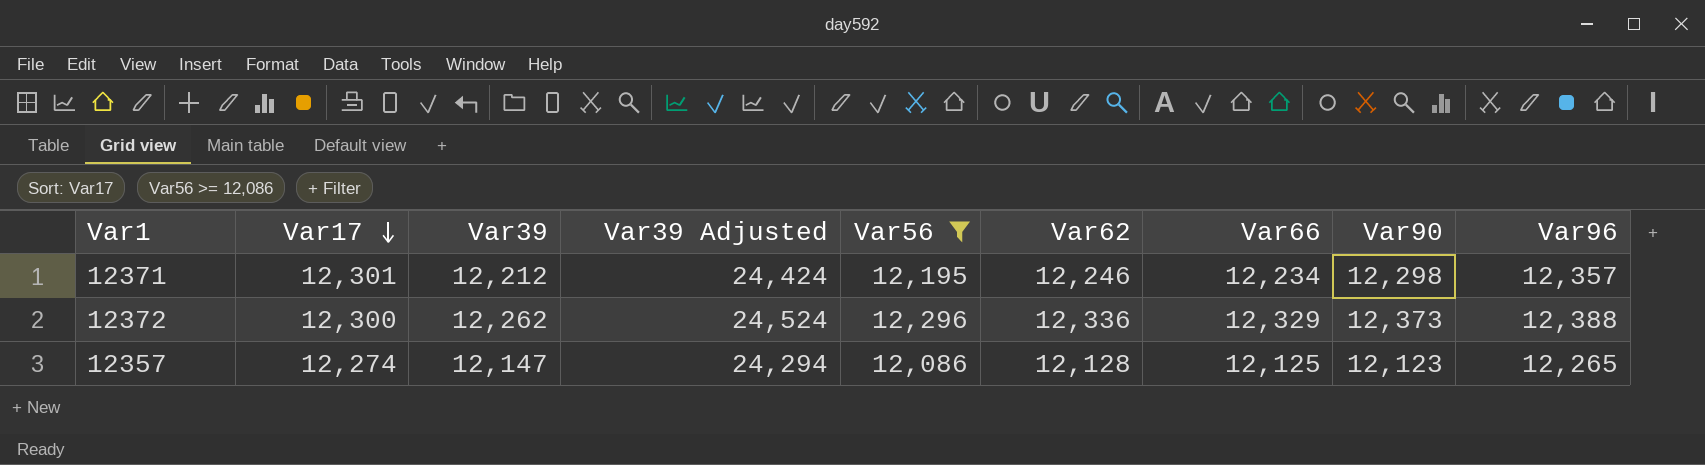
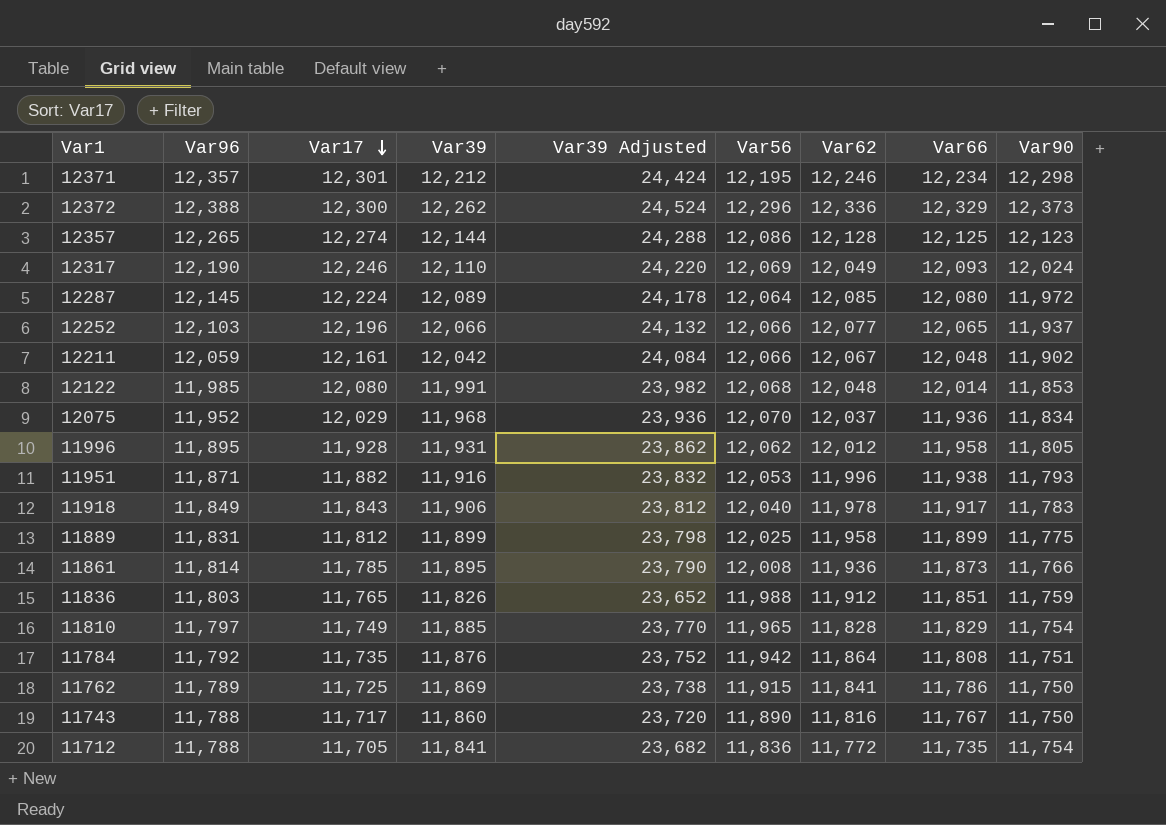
filter: Var56 >= 12,086 -> none
column Var96 | position: 9 -> 2
12357 | Var39: 12,147 -> 12,144
12357 | Var39 Adjusted: 24,294 -> 24,288

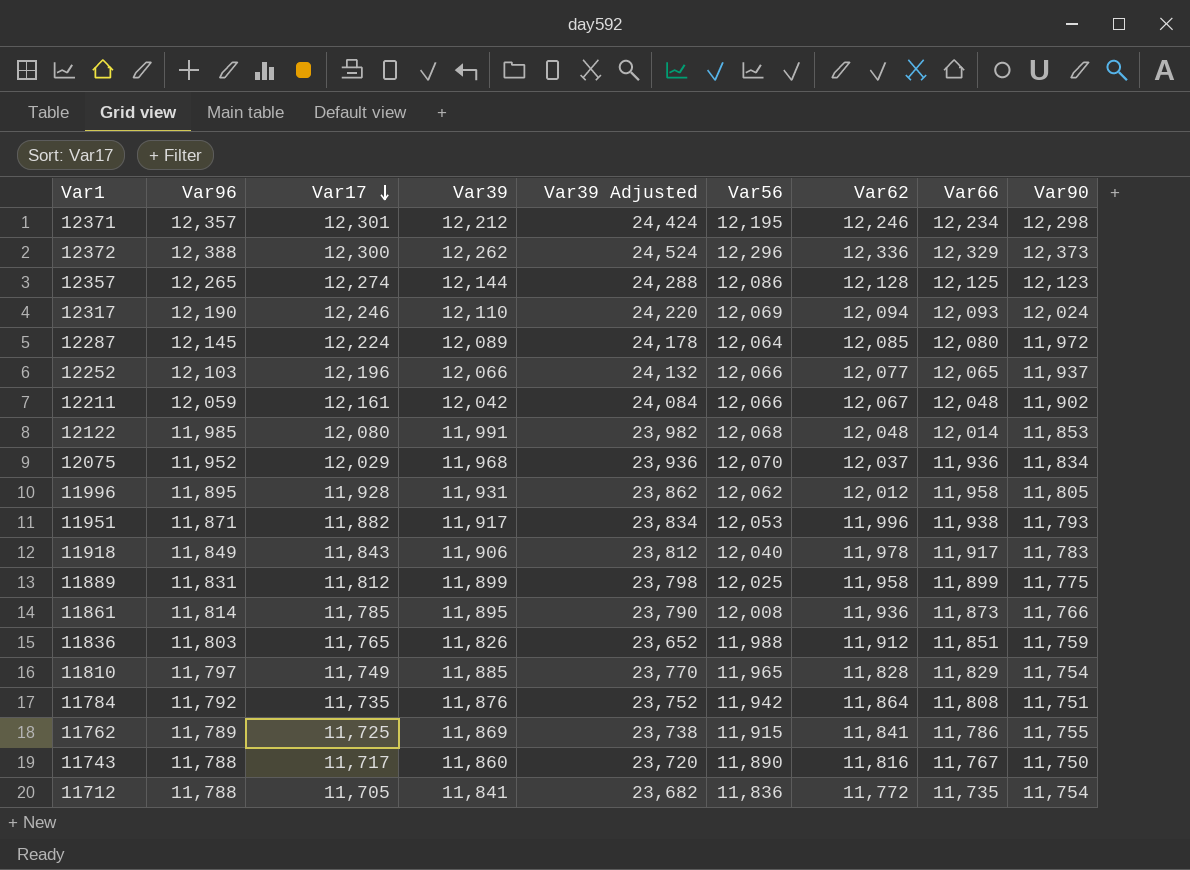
12317 | Var62: 12,049 -> 12,094
11951 | Var39: 11,916 -> 11,917
11951 | Var39 Adjusted: 23,832 -> 23,834
11762 | Var90: 11,750 -> 11,755

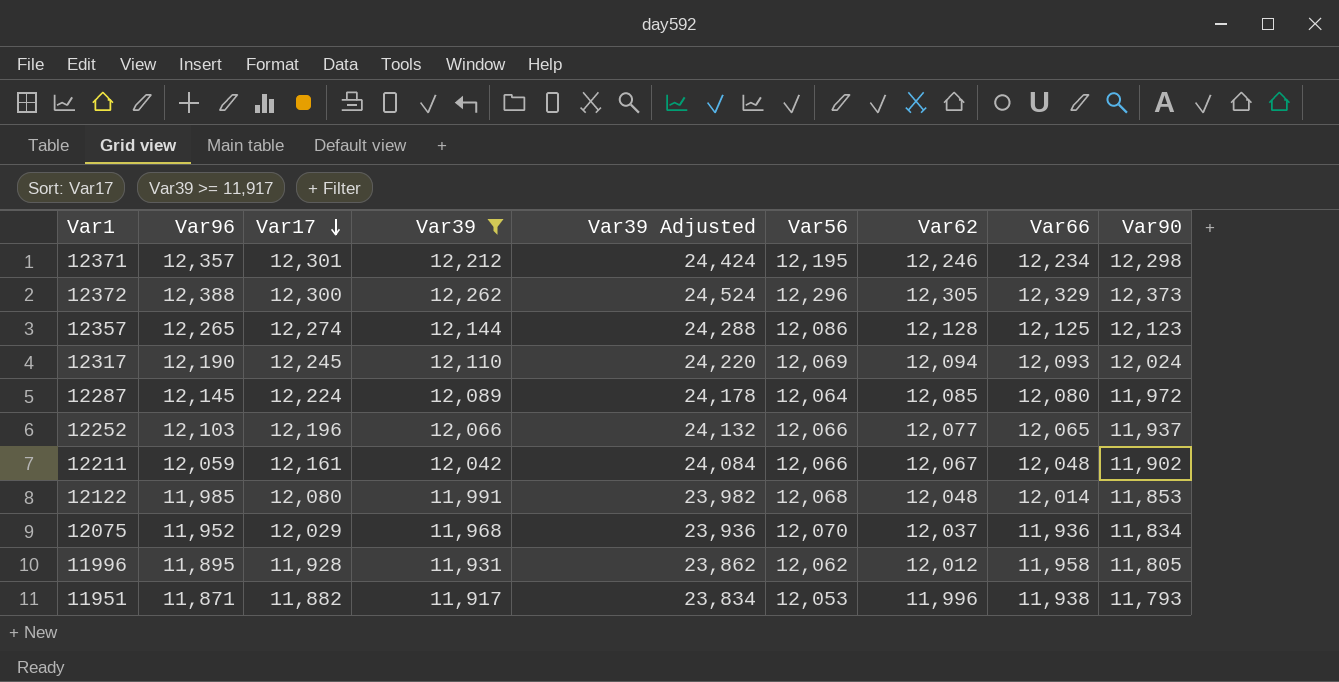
filter: none -> Var39 >= 11,917
12372 | Var62: 12,336 -> 12,305
12317 | Var17: 12,246 -> 12,245

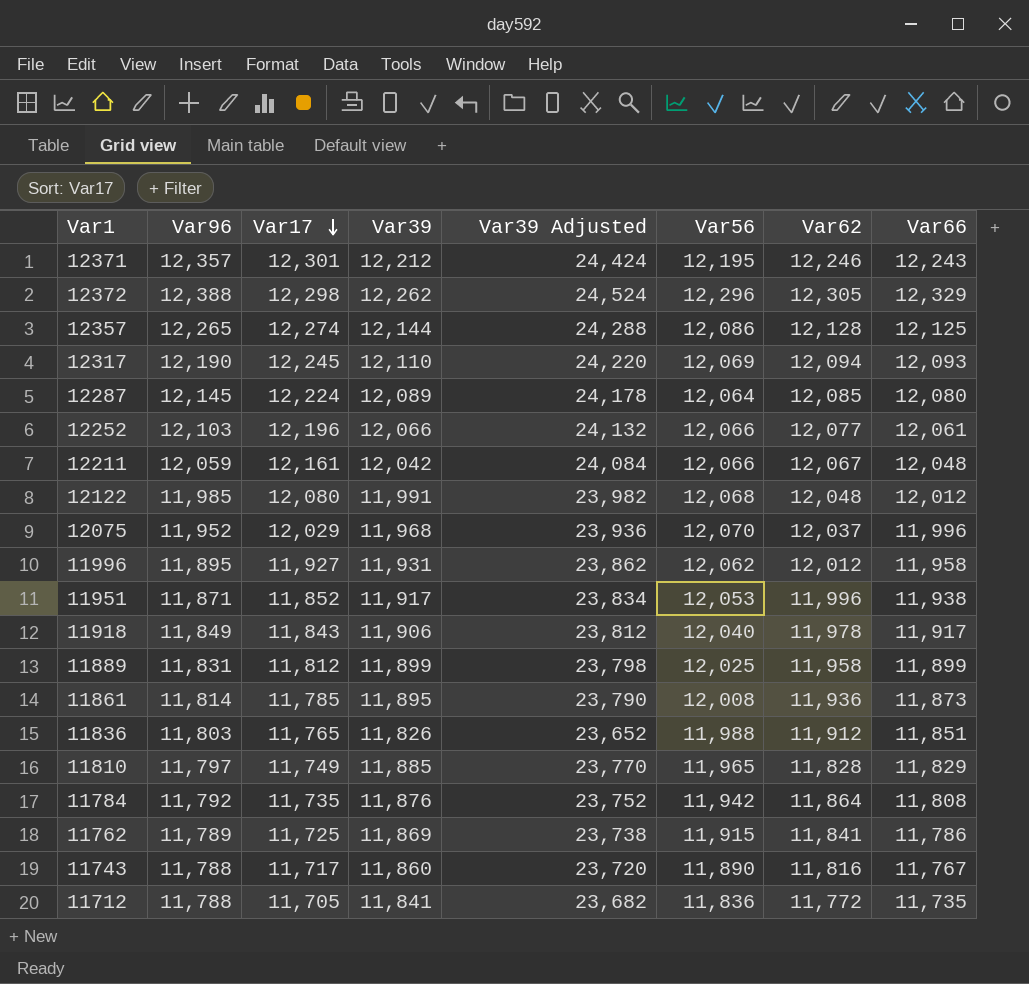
filter: Var39 >= 11,917 -> none
column Var90 | position: 9 -> none
12371 | Var66: 12,234 -> 12,243
12372 | Var17: 12,300 -> 12,298
12252 | Var66: 12,065 -> 12,061
12122 | Var66: 12,014 -> 12,012
12075 | Var66: 11,936 -> 11,996
11996 | Var17: 11,928 -> 11,927
11951 | Var17: 11,882 -> 11,852

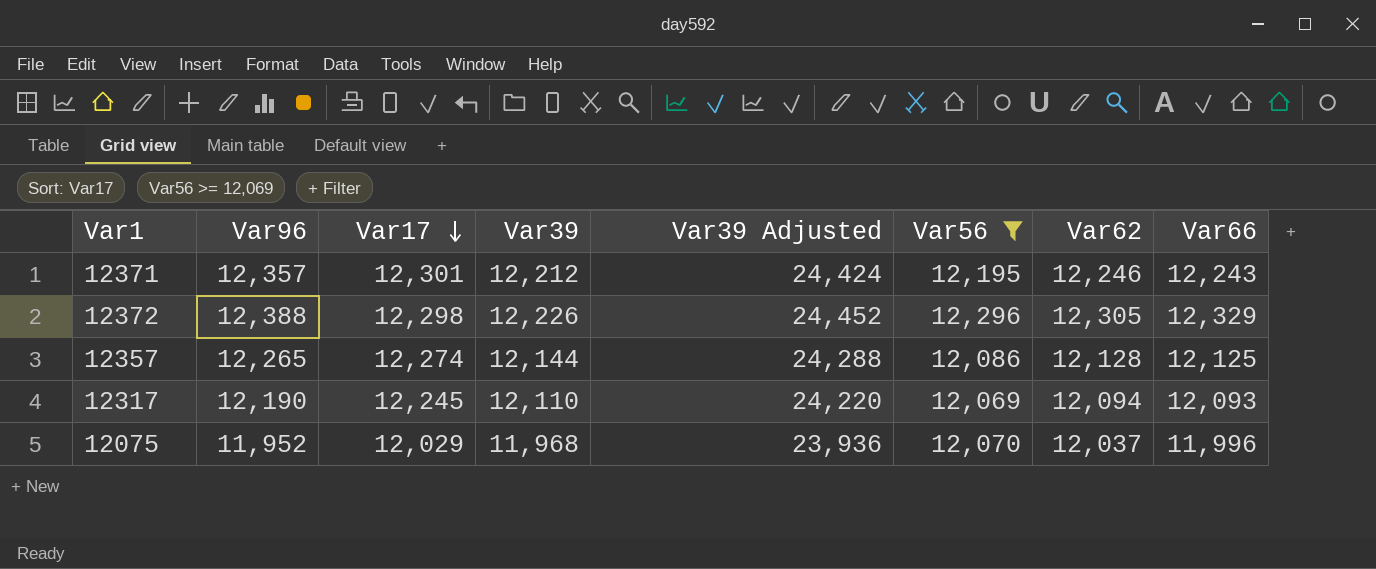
filter: none -> Var56 >= 12,069
12372 | Var39: 12,262 -> 12,226
12372 | Var39 Adjusted: 24,524 -> 24,452

